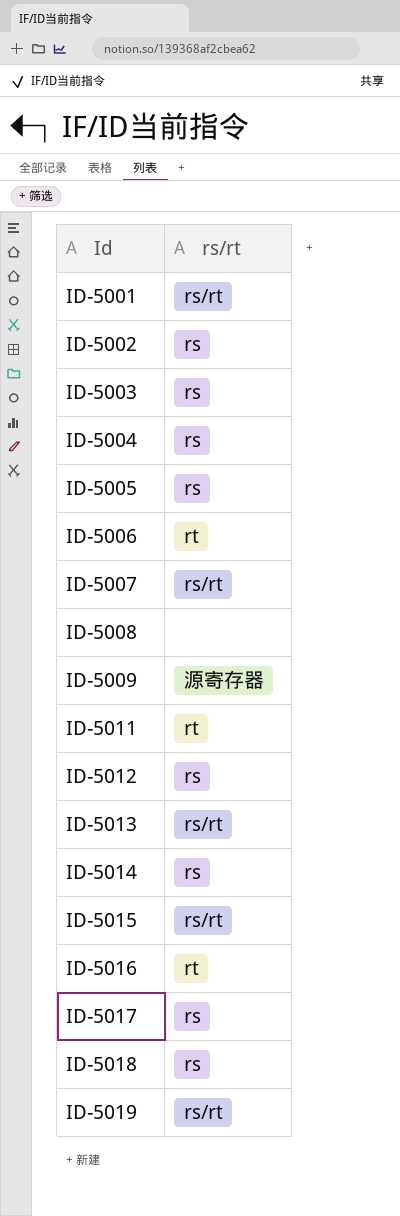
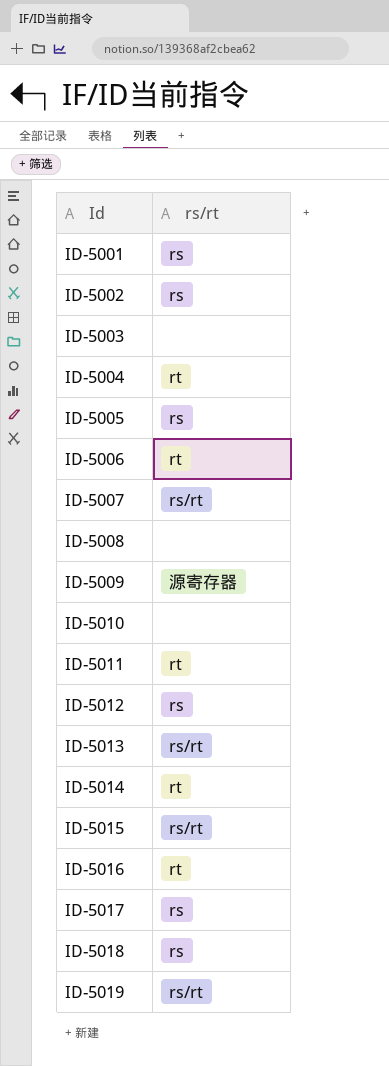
ID-5001 | rs/rt: rs/rt -> rs
ID-5003 | rs/rt: rs -> none
ID-5004 | rs/rt: rs -> rt
row ID-5010: none -> none
ID-5014 | rs/rt: rs -> rt

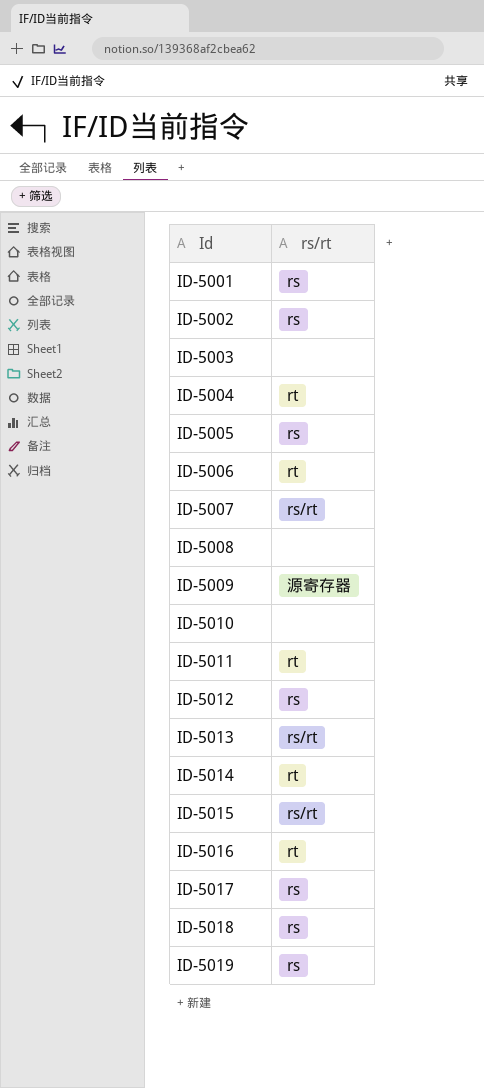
ID-5019 | rs/rt: rs/rt -> rs

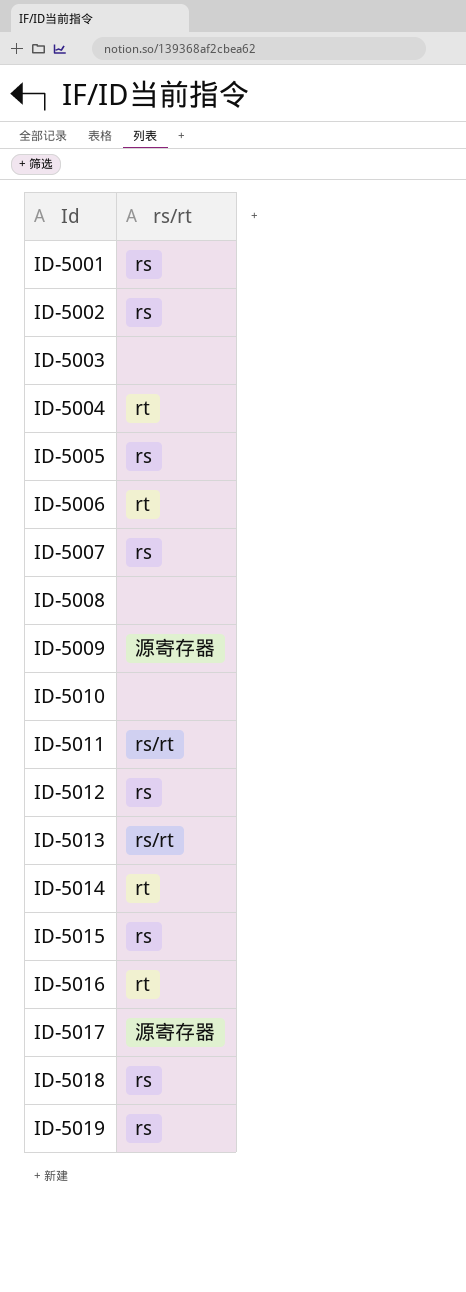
ID-5007 | rs/rt: rs/rt -> rs
ID-5011 | rs/rt: rt -> rs/rt
ID-5015 | rs/rt: rs/rt -> rs
ID-5017 | rs/rt: rs -> 源寄存器

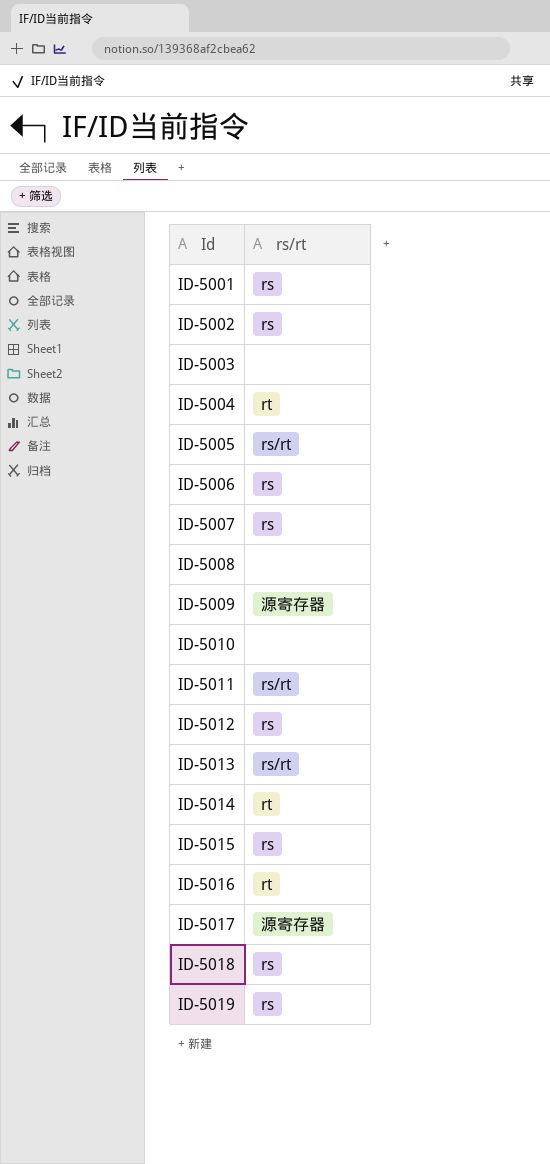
ID-5005 | rs/rt: rs -> rs/rt
ID-5006 | rs/rt: rt -> rs

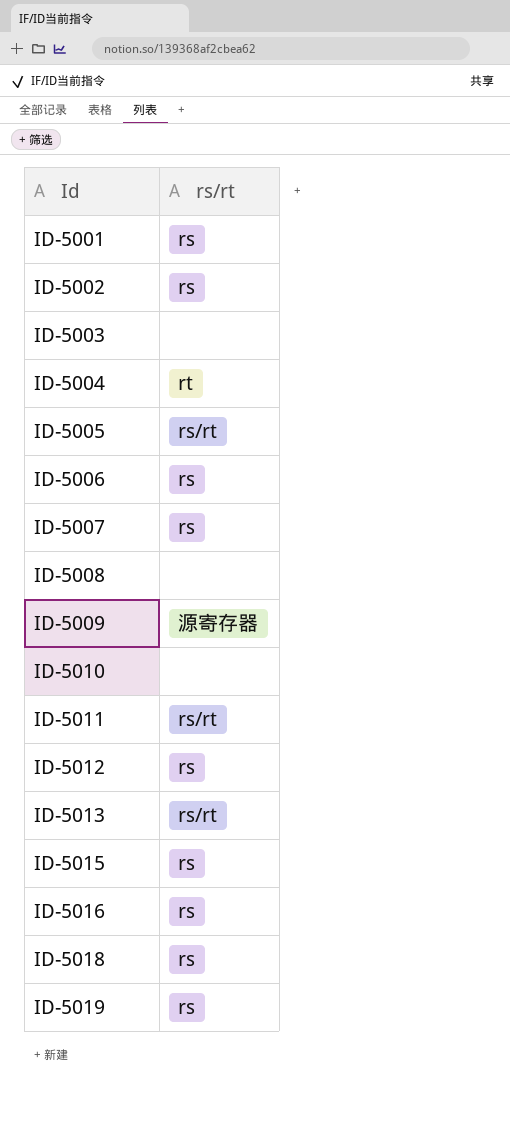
row ID-5014: rt -> none
row ID-5017: 源寄存器 -> none
ID-5016 | rs/rt: rt -> rs

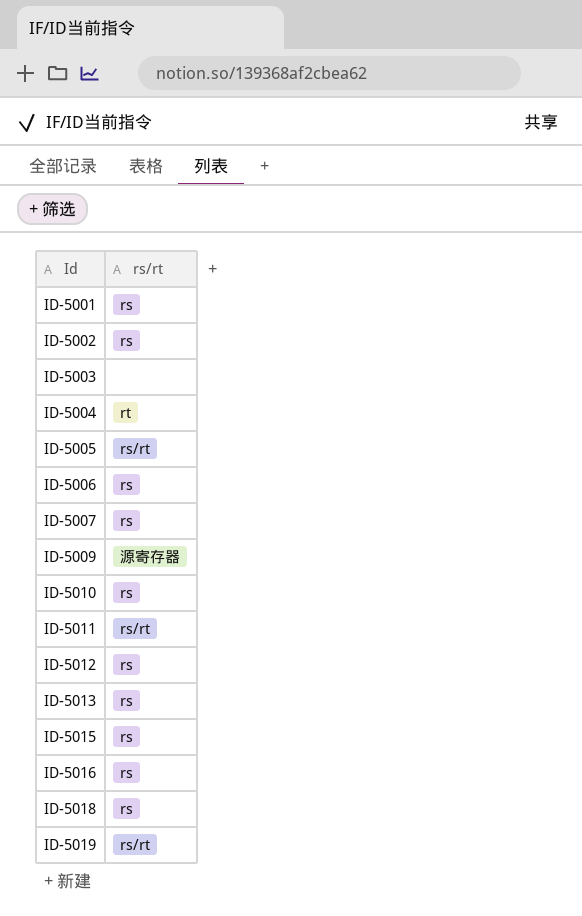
row ID-5008: none -> none
ID-5010 | rs/rt: none -> rs
ID-5013 | rs/rt: rs/rt -> rs
ID-5019 | rs/rt: rs -> rs/rt

